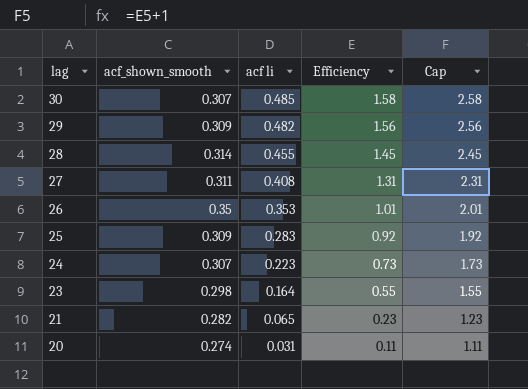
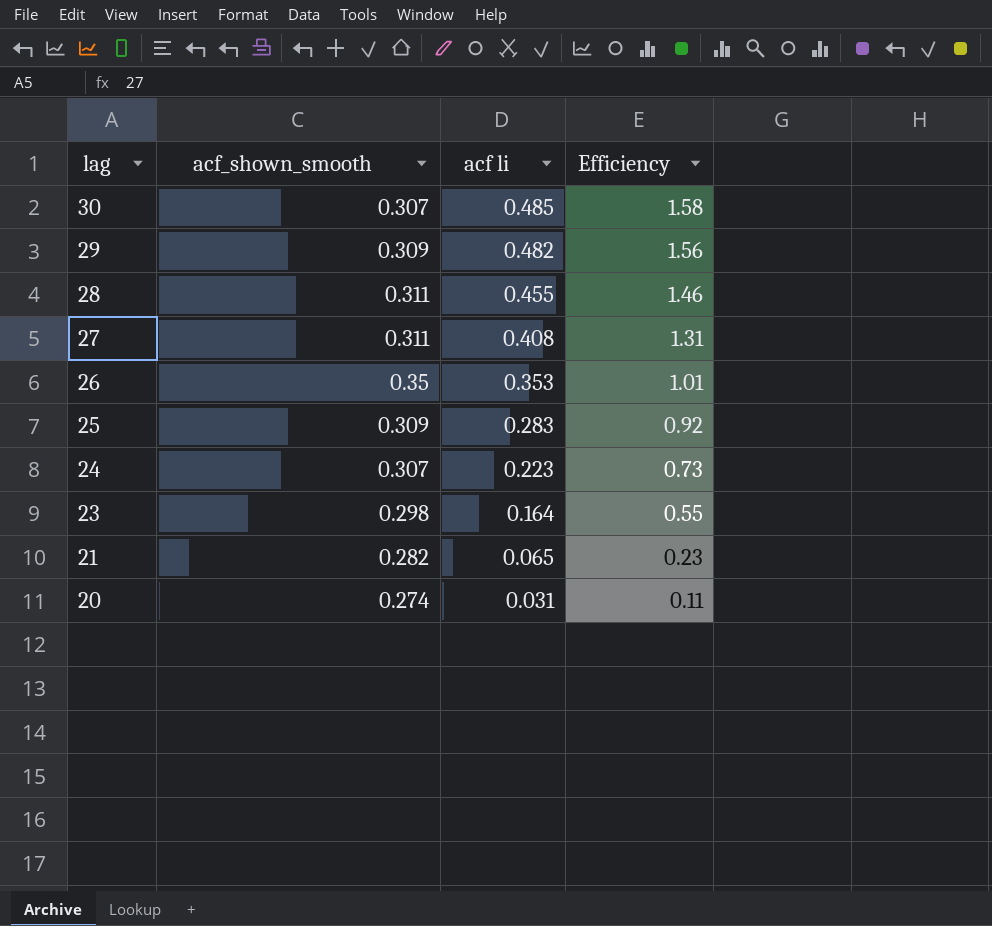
column Cap | formula: [Efficiency] + 1 -> none
28 | acf_shown_smooth: 0.314 -> 0.311
28 | Efficiency: 1.45 -> 1.46

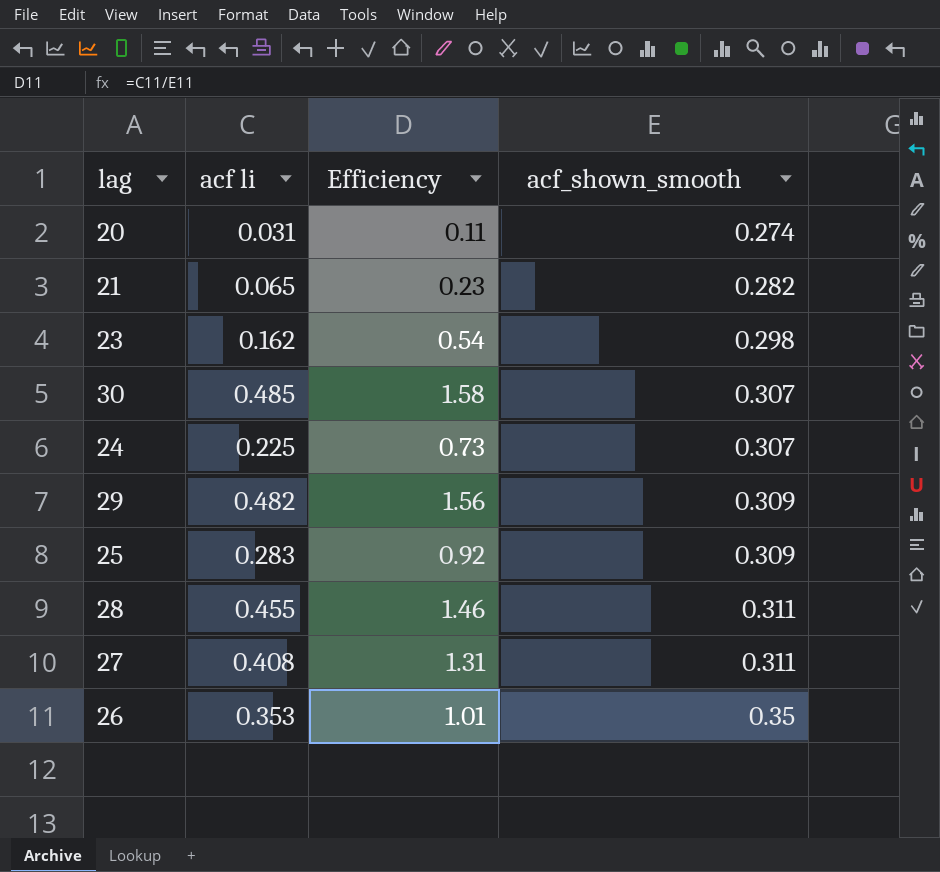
row order: lag descending -> acf_shown_smooth ascending
column acf_shown_smooth | position: 2 -> 4
23 | acf li: 0.164 -> 0.162
23 | Efficiency: 0.55 -> 0.54
24 | acf li: 0.223 -> 0.225

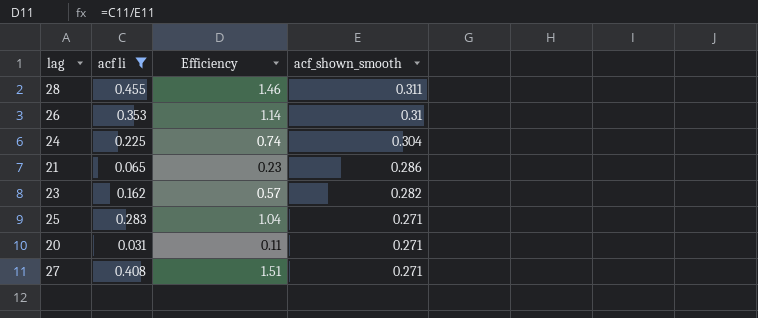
filter: none -> acf li <= 0.455
row order: acf_shown_smooth ascending -> acf_shown_smooth descending
26 | Efficiency: 1.01 -> 1.14
26 | acf_shown_smooth: 0.35 -> 0.31
24 | Efficiency: 0.73 -> 0.74
24 | acf_shown_smooth: 0.307 -> 0.304
21 | acf_shown_smooth: 0.282 -> 0.286
23 | Efficiency: 0.54 -> 0.57
23 | acf_shown_smooth: 0.298 -> 0.282
25 | Efficiency: 0.92 -> 1.04
25 | acf_shown_smooth: 0.309 -> 0.271
20 | acf_shown_smooth: 0.274 -> 0.271
27 | Efficiency: 1.31 -> 1.51
27 | acf_shown_smooth: 0.311 -> 0.271

